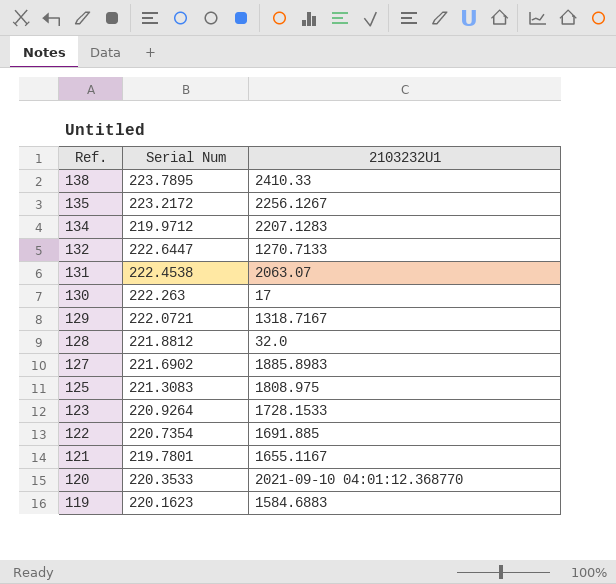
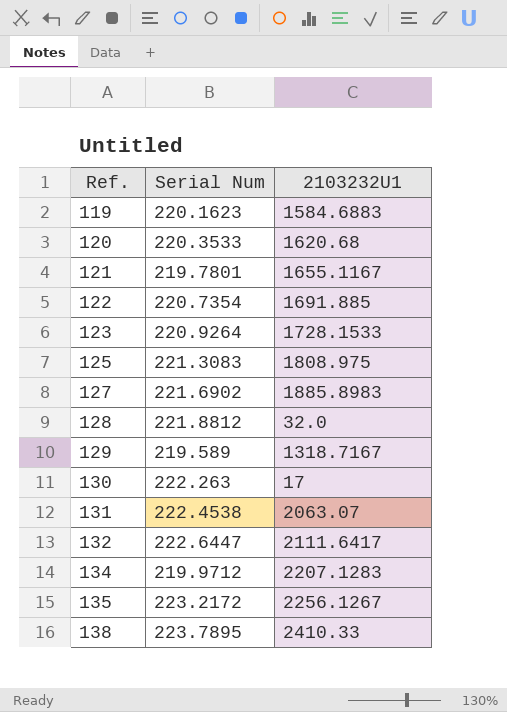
row order: Ref. descending -> Ref. ascending
120 | 2103232U1: 2021-09-10 04:01:12.368770 -> 1620.68
129 | Serial Num: 222.0721 -> 219.589
132 | 2103232U1: 1270.7133 -> 2111.6417

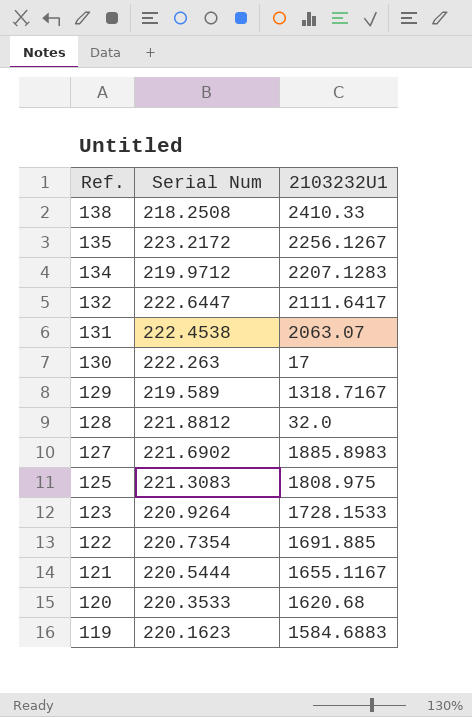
row order: Ref. ascending -> Ref. descending
138 | Serial Num: 223.7895 -> 218.2508
121 | Serial Num: 219.7801 -> 220.5444

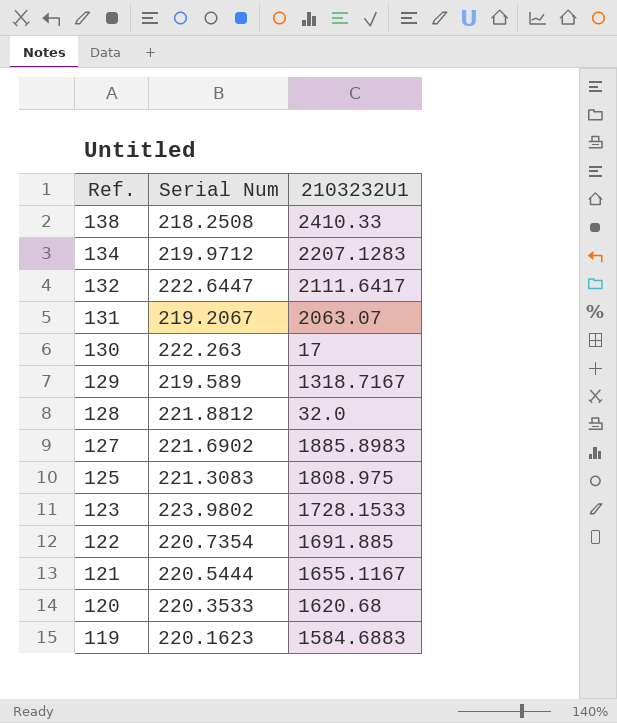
row 135: 223.2172 | 2256.1267 -> none
131 | Serial Num: 222.4538 -> 219.2067
123 | Serial Num: 220.9264 -> 223.9802

